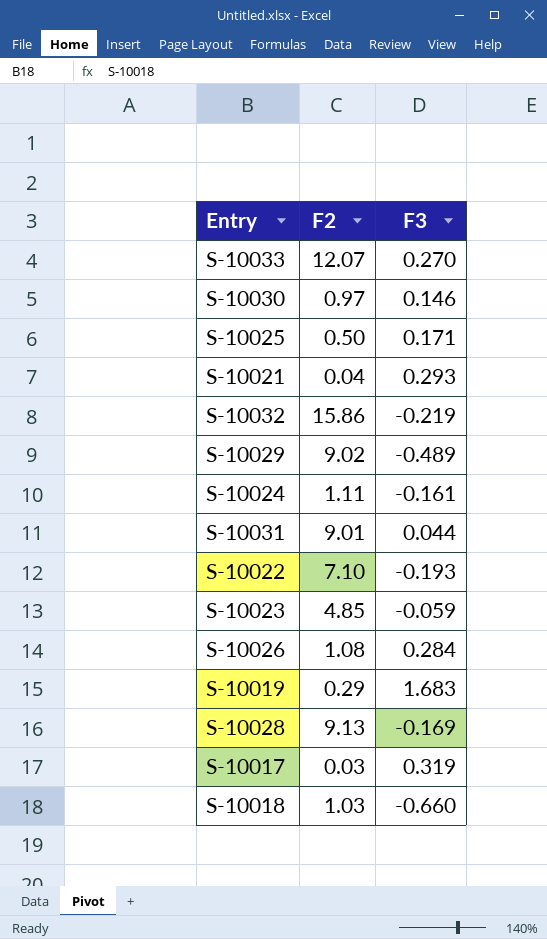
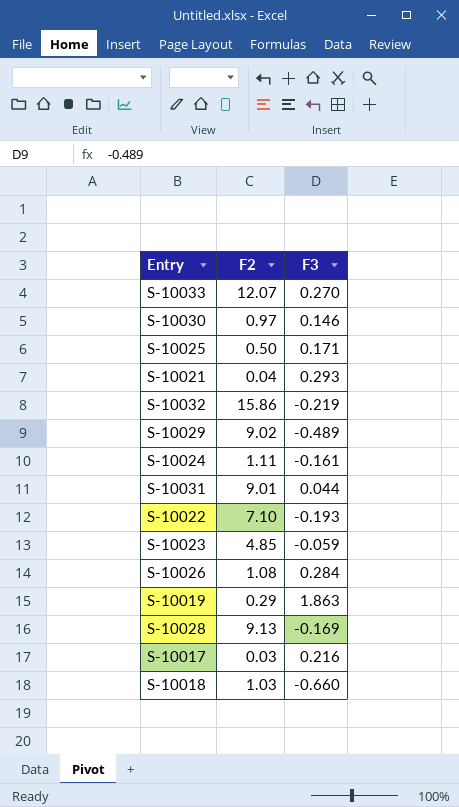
S-10019 | F3: 1.683 -> 1.863
S-10017 | F3: 0.319 -> 0.216

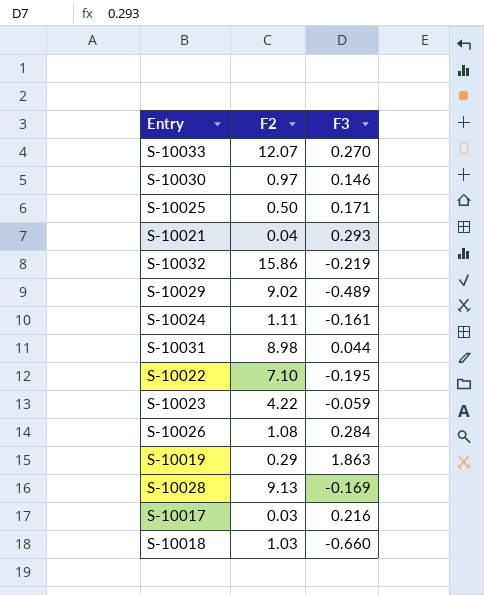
S-10031 | F2: 9.01 -> 8.98
S-10022 | F3: -0.193 -> -0.195
S-10023 | F2: 4.85 -> 4.22

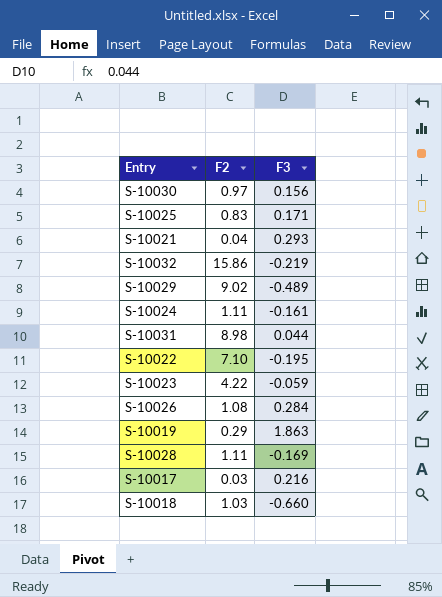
row S-10033: 12.07 | 0.270 -> none
S-10030 | F3: 0.146 -> 0.156
S-10025 | F2: 0.50 -> 0.83
S-10028 | F2: 9.13 -> 1.11

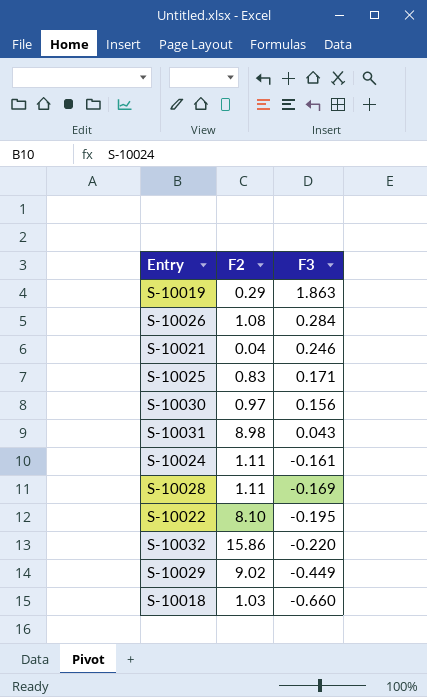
row order: none -> F3 descending
row S-10023: 4.22 | -0.059 -> none
row S-10017: 0.03 | 0.216 -> none
S-10021 | F3: 0.293 -> 0.246
S-10031 | F3: 0.044 -> 0.043
S-10022 | F2: 7.10 -> 8.10
S-10032 | F3: -0.219 -> -0.220
S-10029 | F3: -0.489 -> -0.449

